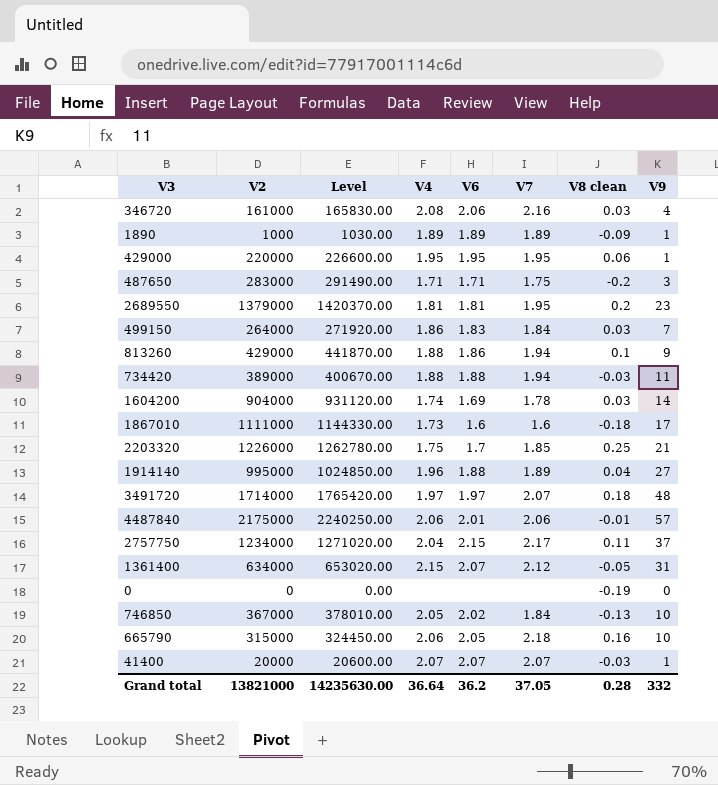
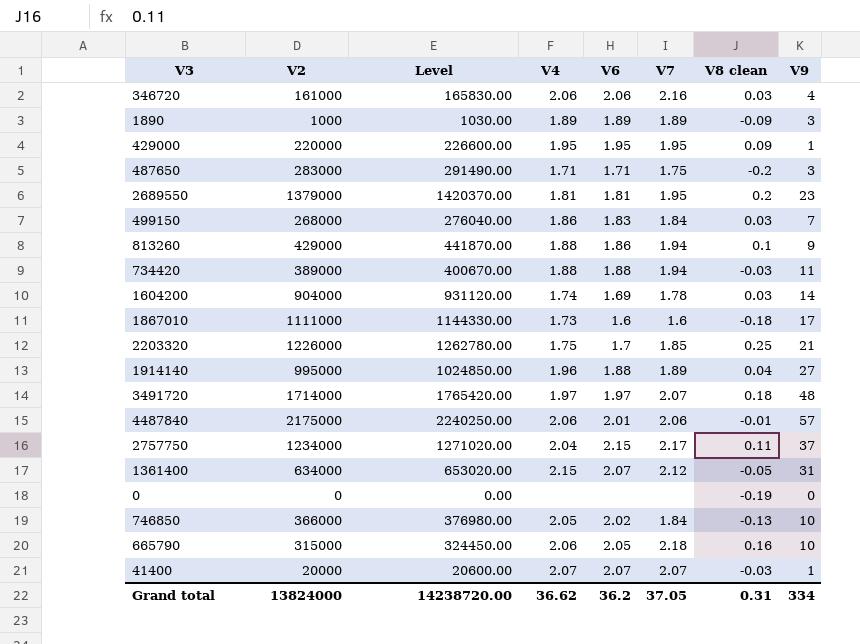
346720 | V4: 2.08 -> 2.06
1890 | V9: 1 -> 3
429000 | V8 clean: 0.06 -> 0.09
499150 | V2: 264000 -> 268000
499150 | Level: 271920.00 -> 276040.00
746850 | V2: 367000 -> 366000
746850 | Level: 378010.00 -> 376980.00
Grand total | V2: 13821000 -> 13824000
Grand total | Level: 14235630.00 -> 14238720.00
Grand total | V4: 36.64 -> 36.62
Grand total | V8 clean: 0.28 -> 0.31
Grand total | V9: 332 -> 334

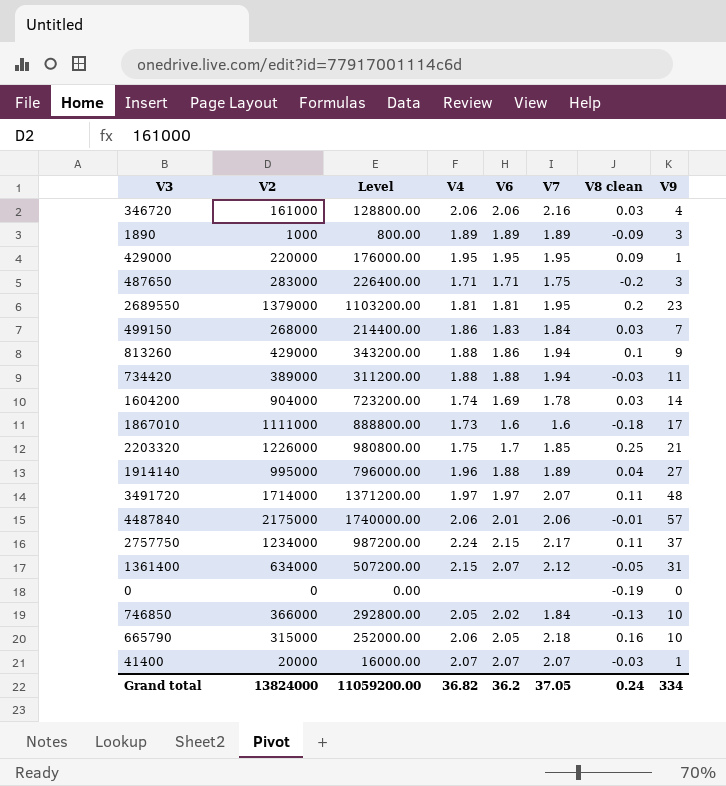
column Level | formula: [V2] * 1.03 -> [V2] * 0.8
3491720 | V8 clean: 0.18 -> 0.11
2757750 | V4: 2.04 -> 2.24
Grand total | Level: 14238720.00 -> 11059200.00
Grand total | V4: 36.62 -> 36.82
Grand total | V8 clean: 0.31 -> 0.24

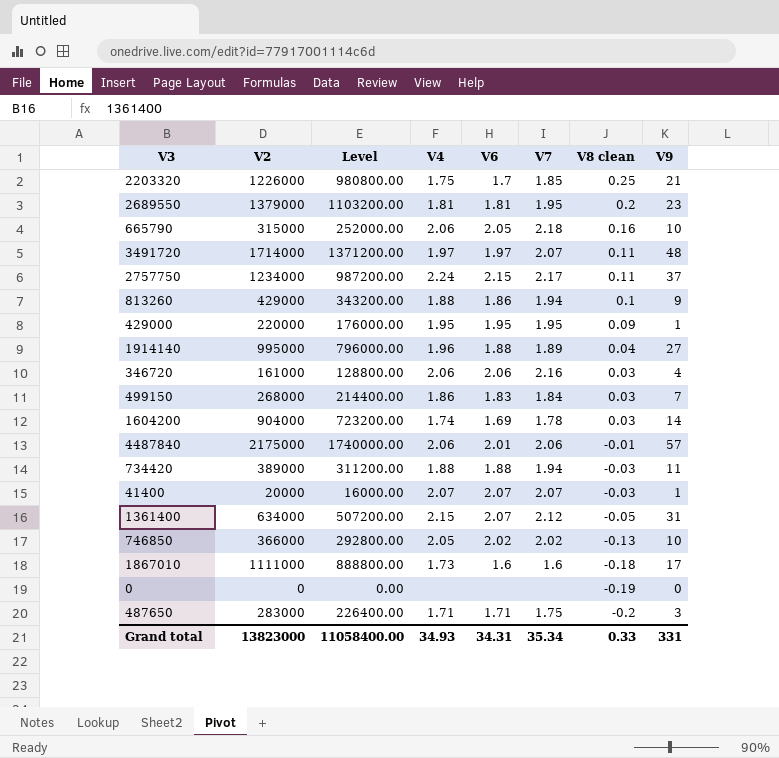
row order: none -> V8 clean descending
row 1890: 1000 | 800.00 | 1.89 | 1.89 | 1.89 | -0.09 | 3 -> none
746850 | V7: 1.84 -> 2.02
Grand total | V2: 13824000 -> 13823000
Grand total | Level: 11059200.00 -> 11058400.00
Grand total | V4: 36.82 -> 34.93
Grand total | V6: 36.2 -> 34.31
Grand total | V7: 37.05 -> 35.34
Grand total | V8 clean: 0.24 -> 0.33
Grand total | V9: 334 -> 331

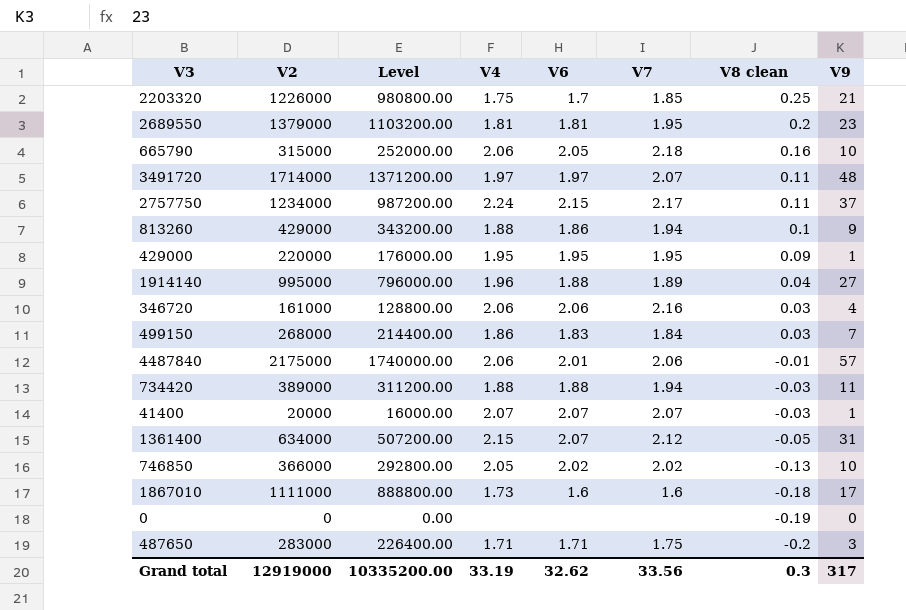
row 1604200: 904000 | 723200.00 | 1.74 | 1.69 | 1.78 | 0.03 | 14 -> none
Grand total | V2: 13823000 -> 12919000
Grand total | Level: 11058400.00 -> 10335200.00
Grand total | V4: 34.93 -> 33.19
Grand total | V6: 34.31 -> 32.62
Grand total | V7: 35.34 -> 33.56
Grand total | V8 clean: 0.33 -> 0.3
Grand total | V9: 331 -> 317

